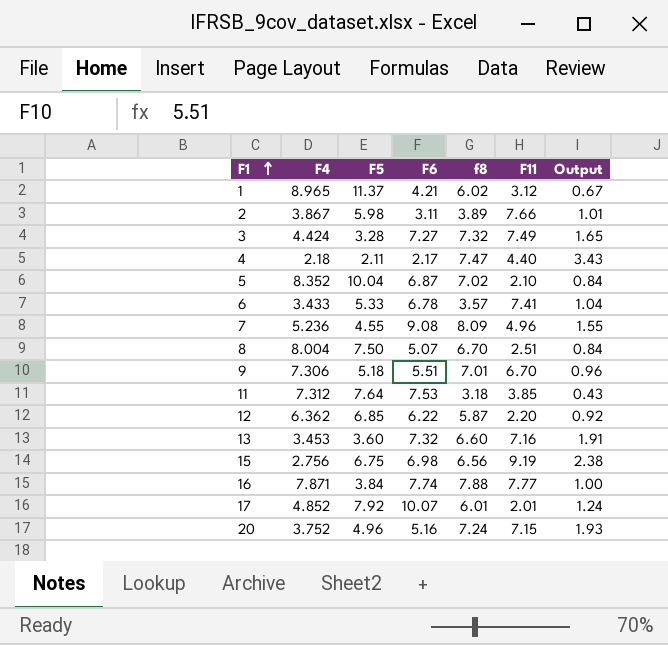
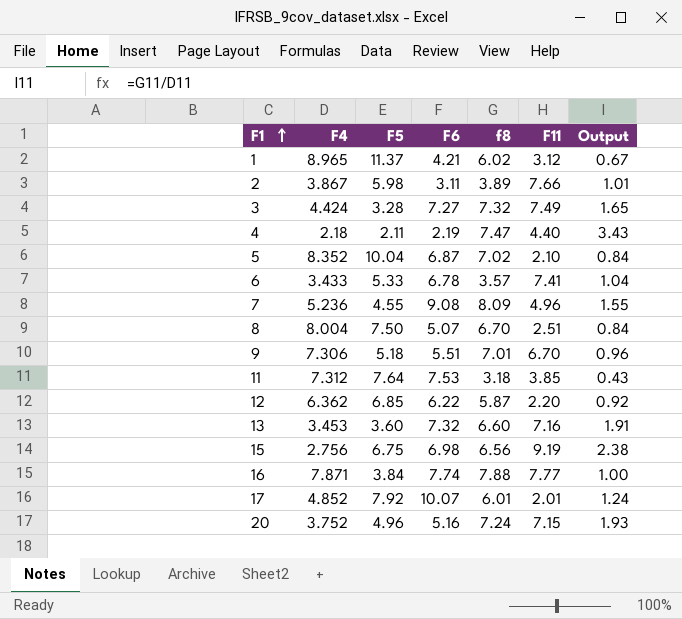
4 | F6: 2.17 -> 2.19

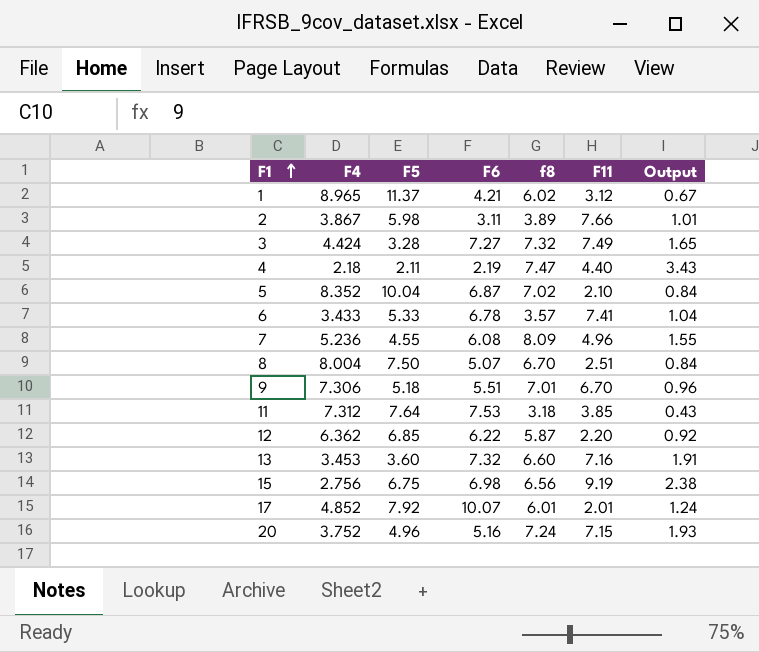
row 16: 7.871 | 3.84 | 7.74 | 7.88 | 7.77 | 1.00 -> none
7 | F6: 9.08 -> 6.08

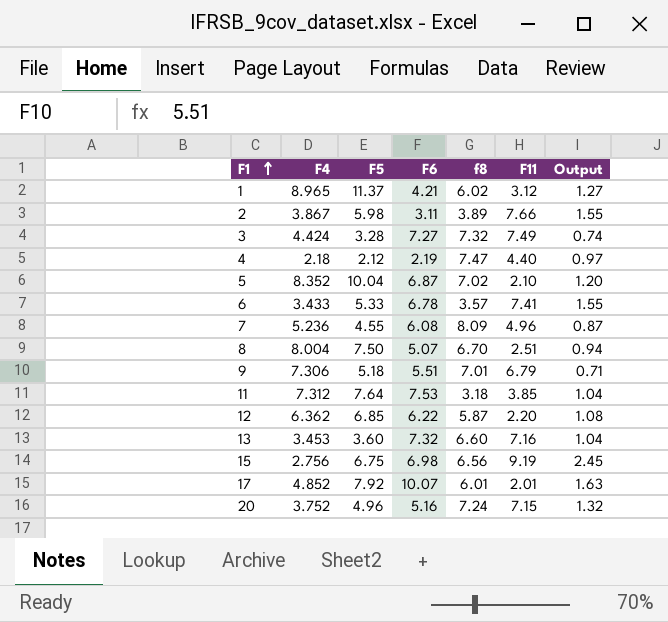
column Output | formula: [f8] / [F4] -> [F5] / [F4]
4 | F5: 2.11 -> 2.12
9 | F11: 6.70 -> 6.79

